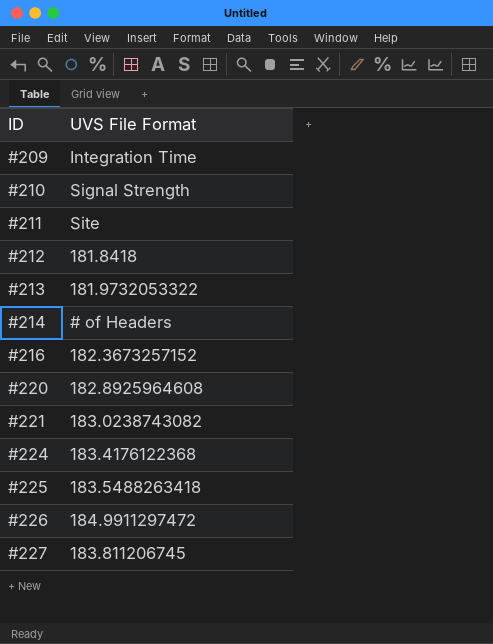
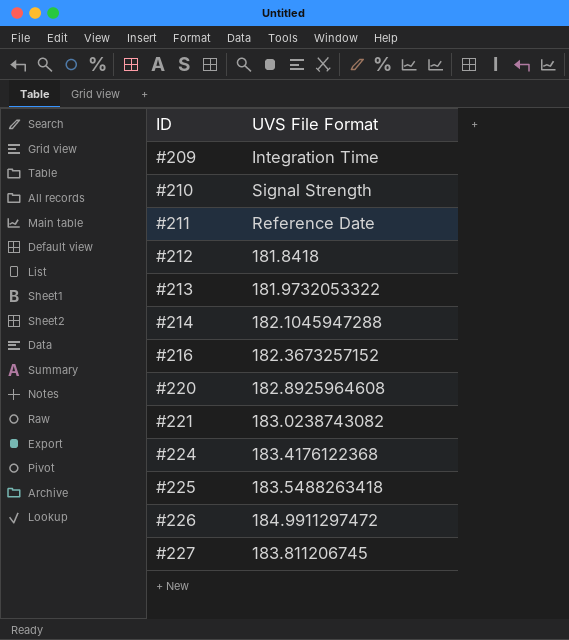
#211 | UVS File Format: Site -> Reference Date
#214 | UVS File Format: # of Headers -> 182.1045947288

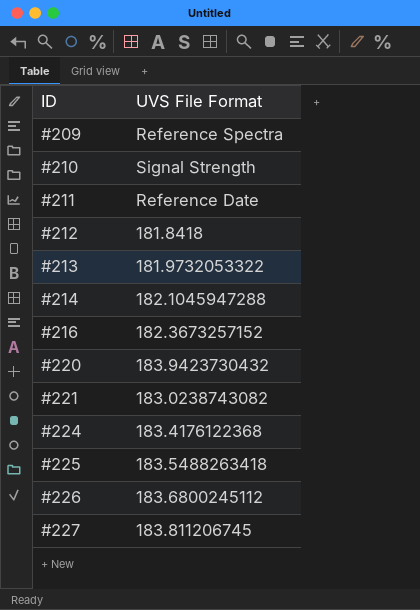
#209 | UVS File Format: Integration Time -> Reference Spectra
#220 | UVS File Format: 182.8925964608 -> 183.9423730432
#226 | UVS File Format: 184.9911297472 -> 183.6800245112

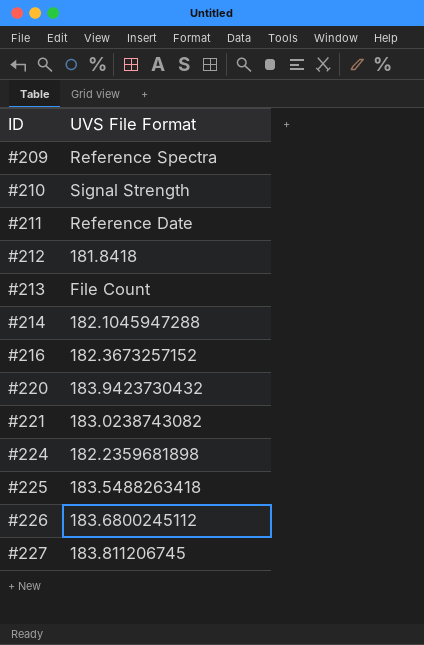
#213 | UVS File Format: 181.9732053322 -> File Count
#224 | UVS File Format: 183.4176122368 -> 182.2359681898

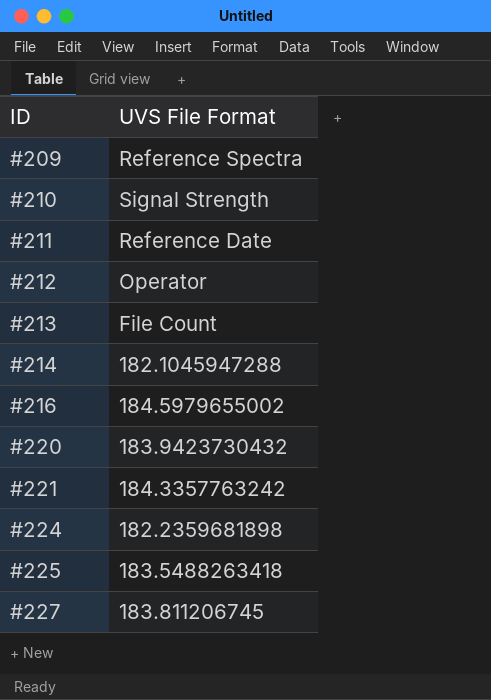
row #226: 183.6800245112 -> none
#212 | UVS File Format: 181.8418 -> Operator
#216 | UVS File Format: 182.3673257152 -> 184.5979655002
#221 | UVS File Format: 183.0238743082 -> 184.3357763242

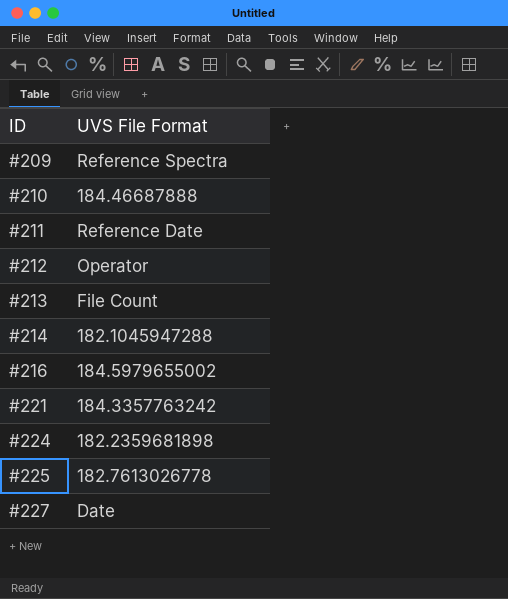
row #220: 183.9423730432 -> none
#210 | UVS File Format: Signal Strength -> 184.46687888
#225 | UVS File Format: 183.5488263418 -> 182.7613026778
#227 | UVS File Format: 183.811206745 -> Date

